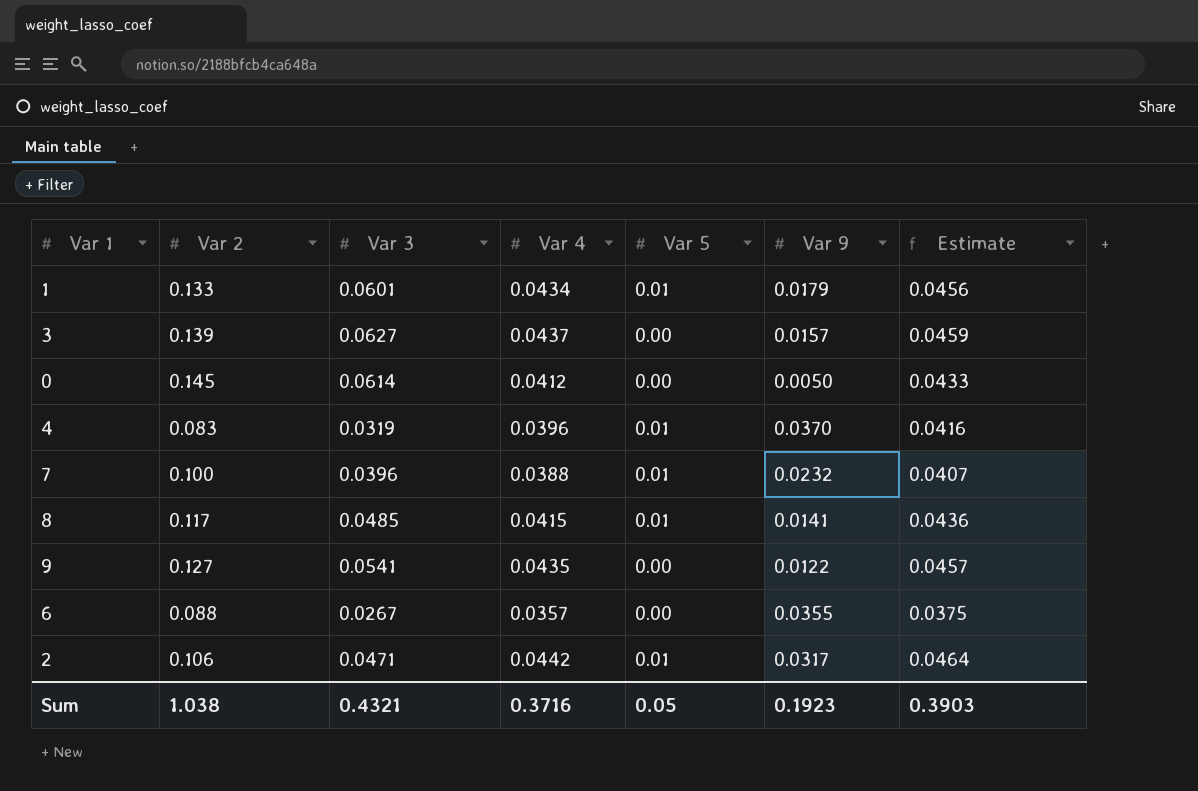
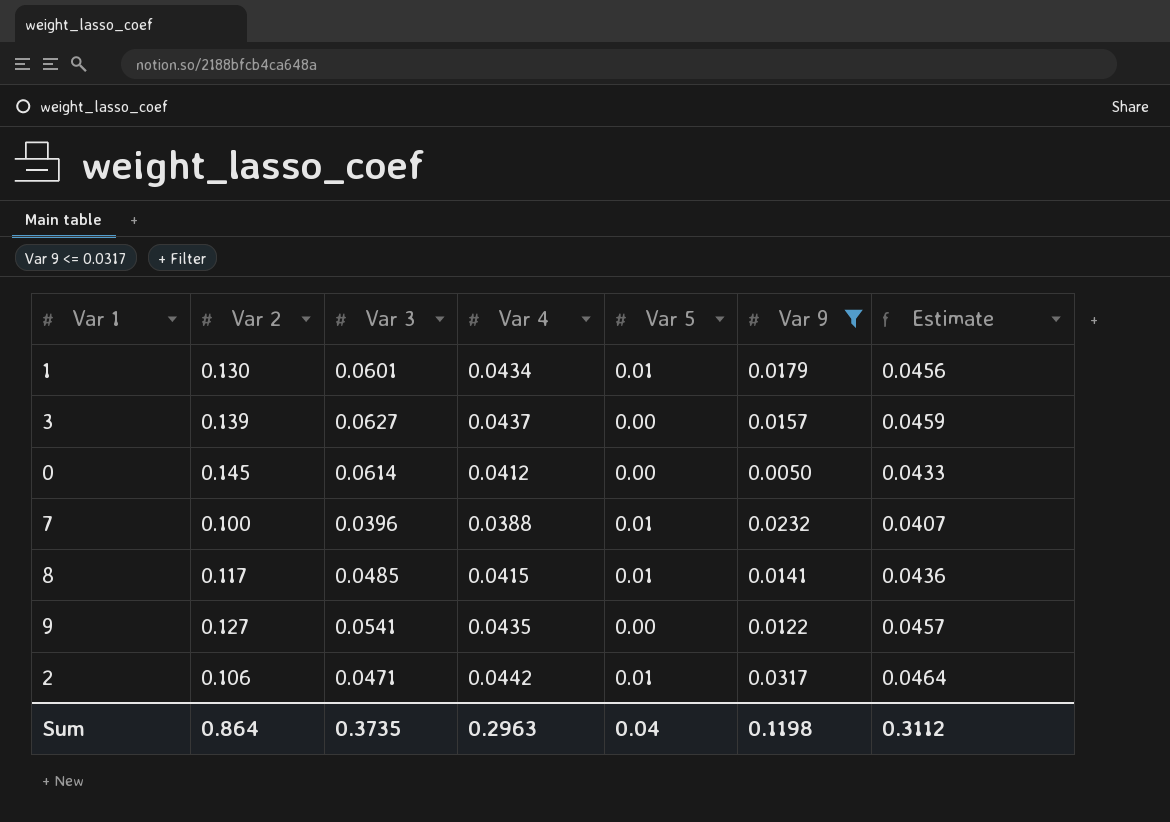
filter: none -> Var 9 <= 0.0317
1 | Var 2: 0.133 -> 0.130
Sum | Var 2: 1.038 -> 0.864
Sum | Var 3: 0.4321 -> 0.3735
Sum | Var 4: 0.3716 -> 0.2963
Sum | Var 5: 0.05 -> 0.04
Sum | Var 9: 0.1923 -> 0.1198
Sum | Estimate: 0.3903 -> 0.3112

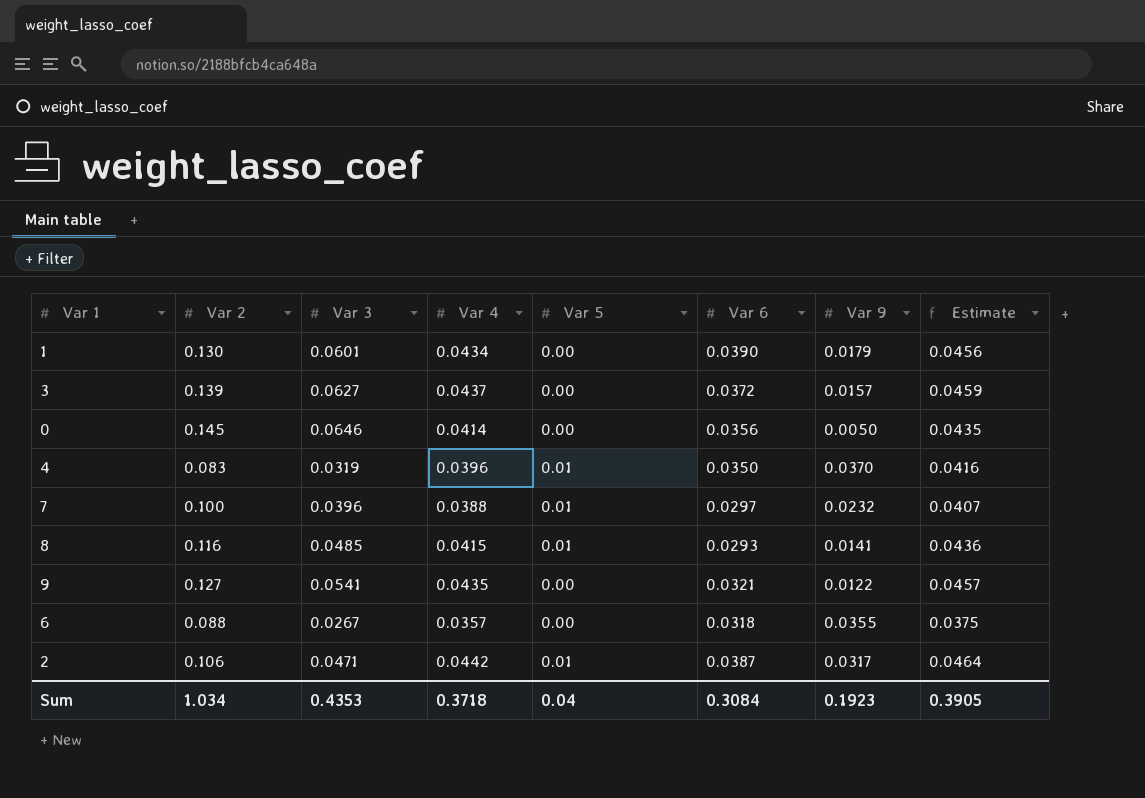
filter: Var 9 <= 0.0317 -> none
column Var 6 | position: none -> 6
1 | Var 5: 0.01 -> 0.00
0 | Var 3: 0.0614 -> 0.0646
0 | Var 4: 0.0412 -> 0.0414
0 | Estimate: 0.0433 -> 0.0435
8 | Var 2: 0.117 -> 0.116
Sum | Var 2: 0.864 -> 1.034
Sum | Var 3: 0.3735 -> 0.4353
Sum | Var 4: 0.2963 -> 0.3718
Sum | Var 9: 0.1198 -> 0.1923
Sum | Estimate: 0.3112 -> 0.3905

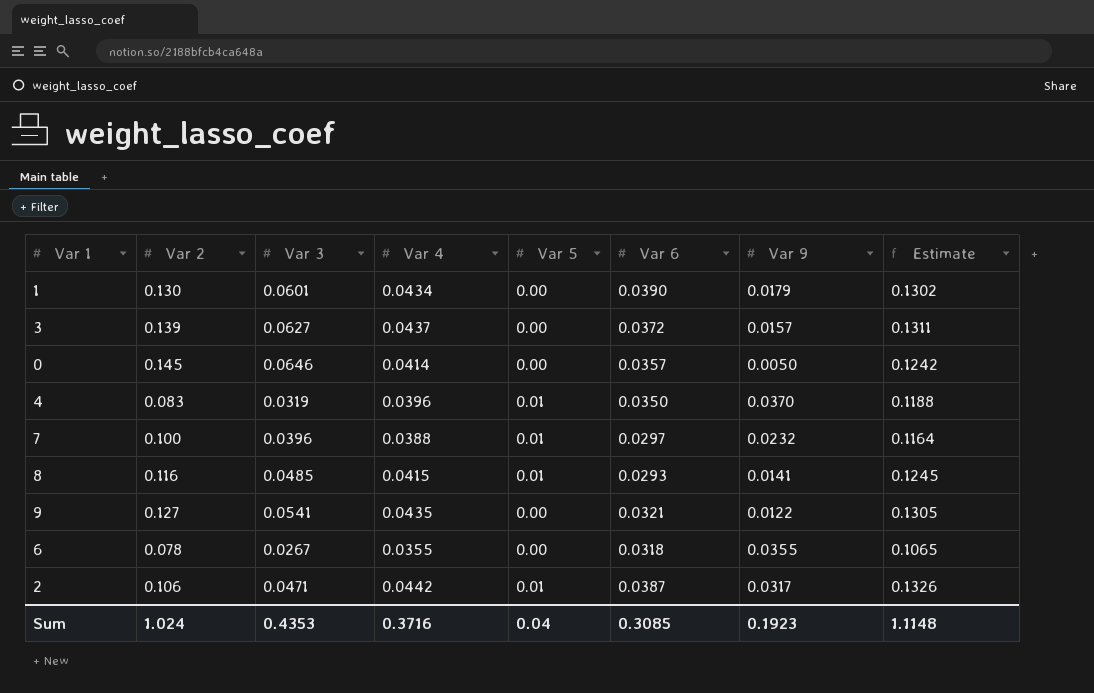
column Estimate | formula: [Var 4] * 1.05 -> [Var 4] * 3
0 | Var 6: 0.0356 -> 0.0357
6 | Var 2: 0.088 -> 0.078
6 | Var 4: 0.0357 -> 0.0355
Sum | Var 2: 1.034 -> 1.024
Sum | Var 4: 0.3718 -> 0.3716
Sum | Var 6: 0.3084 -> 0.3085
Sum | Estimate: 0.3905 -> 1.1148

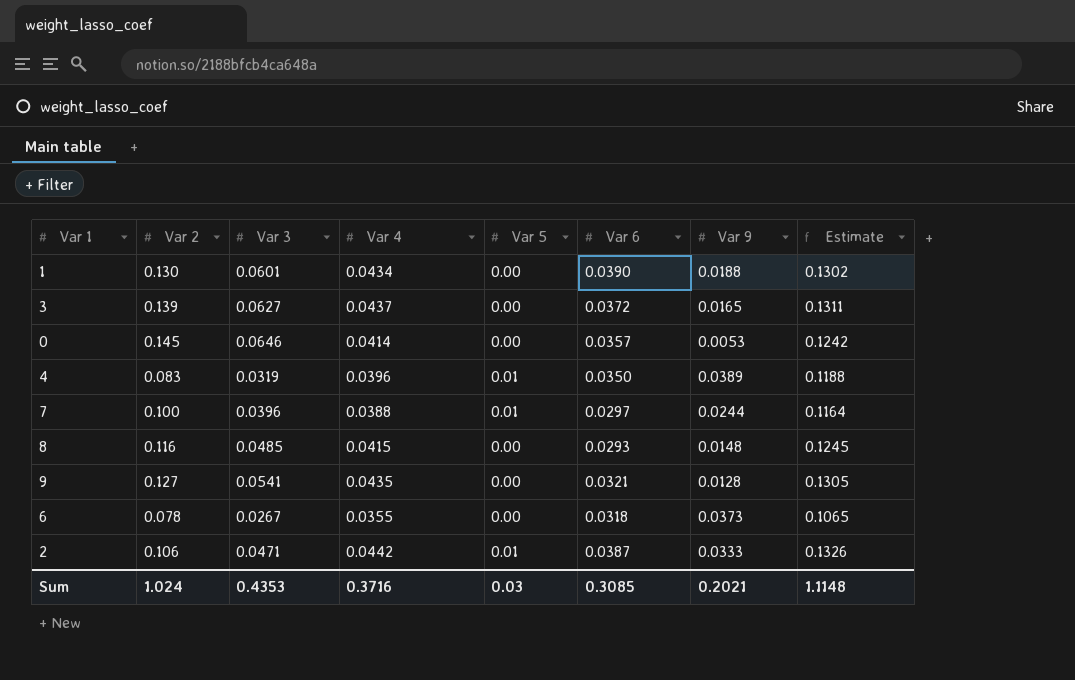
1 | Var 9: 0.0179 -> 0.0188
3 | Var 9: 0.0157 -> 0.0165
0 | Var 9: 0.0050 -> 0.0053
4 | Var 9: 0.0370 -> 0.0389
7 | Var 9: 0.0232 -> 0.0244
8 | Var 5: 0.01 -> 0.00
8 | Var 9: 0.0141 -> 0.0148
9 | Var 9: 0.0122 -> 0.0128
6 | Var 9: 0.0355 -> 0.0373
2 | Var 9: 0.0317 -> 0.0333
Sum | Var 5: 0.04 -> 0.03
Sum | Var 9: 0.1923 -> 0.2021

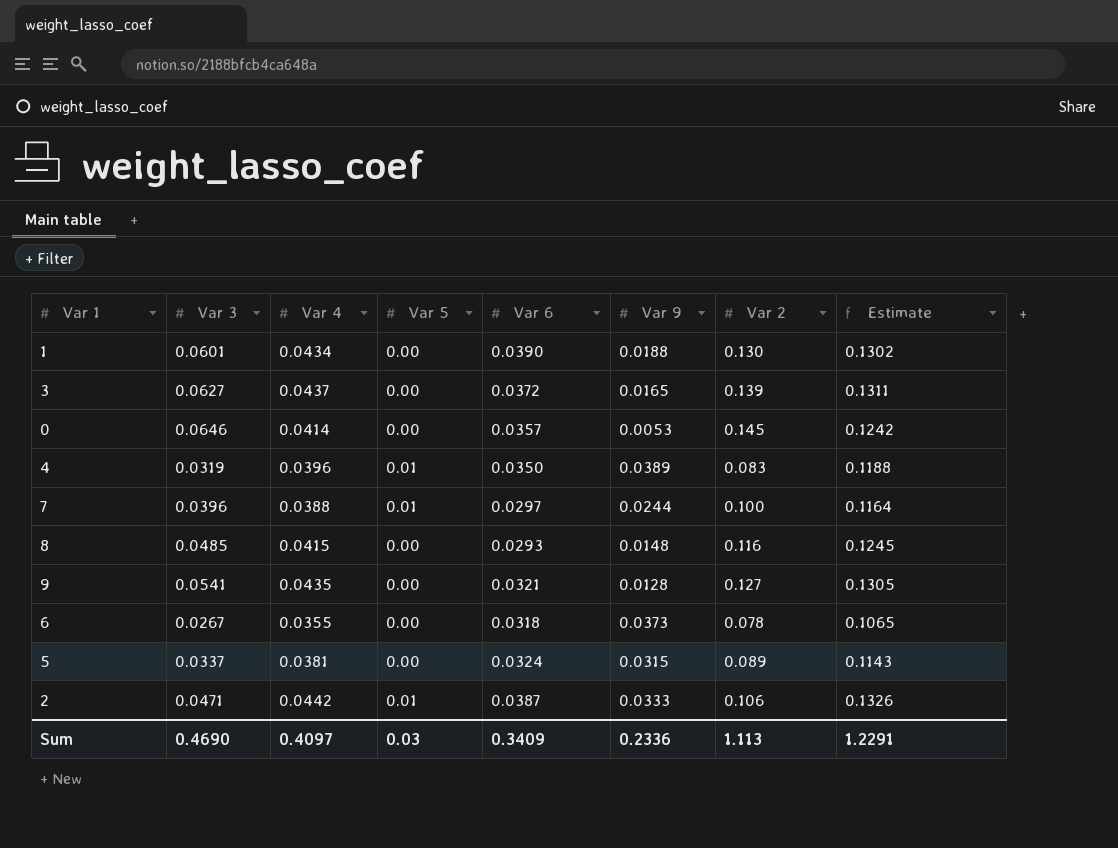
column Var 2 | position: 2 -> 7
row 5: none -> 0.0337 | 0.0381 | 0.00 | 0.0324 | 0.0315 | 0.089 | 0.1143
Sum | Var 3: 0.4353 -> 0.4690
Sum | Var 4: 0.3716 -> 0.4097
Sum | Var 6: 0.3085 -> 0.3409
Sum | Var 9: 0.2021 -> 0.2336
Sum | Var 2: 1.024 -> 1.113
Sum | Estimate: 1.1148 -> 1.2291

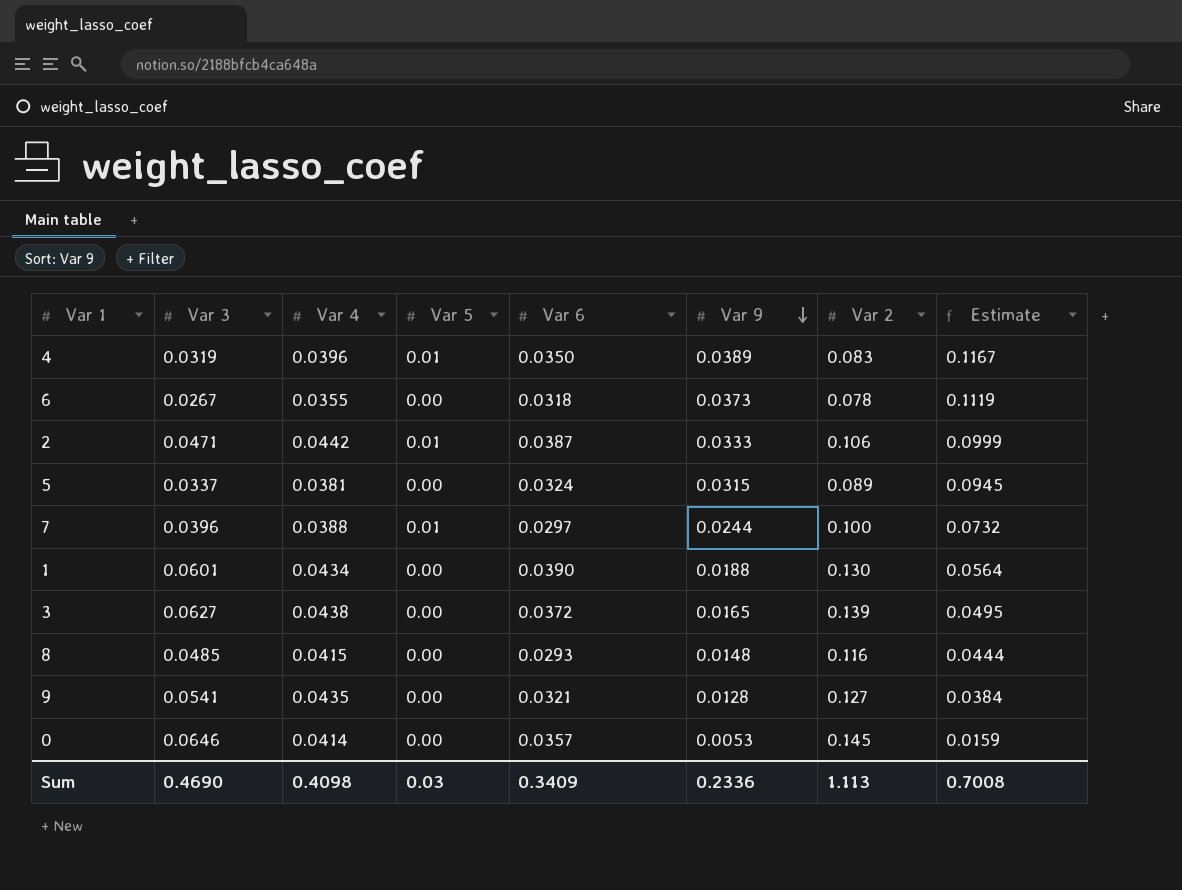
row order: none -> Var 9 descending
column Estimate | formula: [Var 4] * 3 -> [Var 9] * 3
3 | Var 4: 0.0437 -> 0.0438
Sum | Var 4: 0.4097 -> 0.4098
Sum | Estimate: 1.2291 -> 0.7008

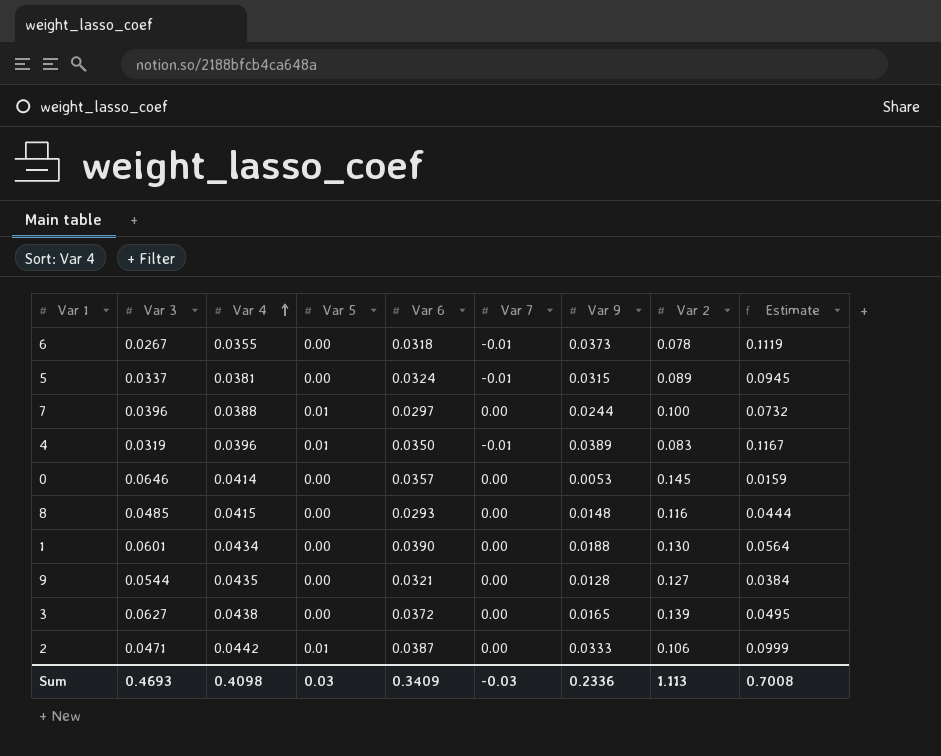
row order: Var 9 descending -> Var 4 ascending
column Var 7 | position: none -> 6
9 | Var 3: 0.0541 -> 0.0544
Sum | Var 3: 0.4690 -> 0.4693

